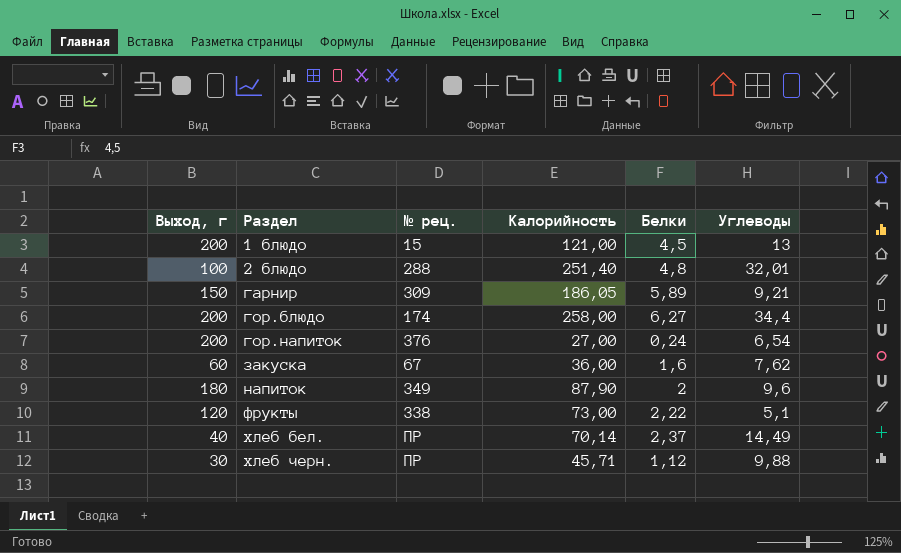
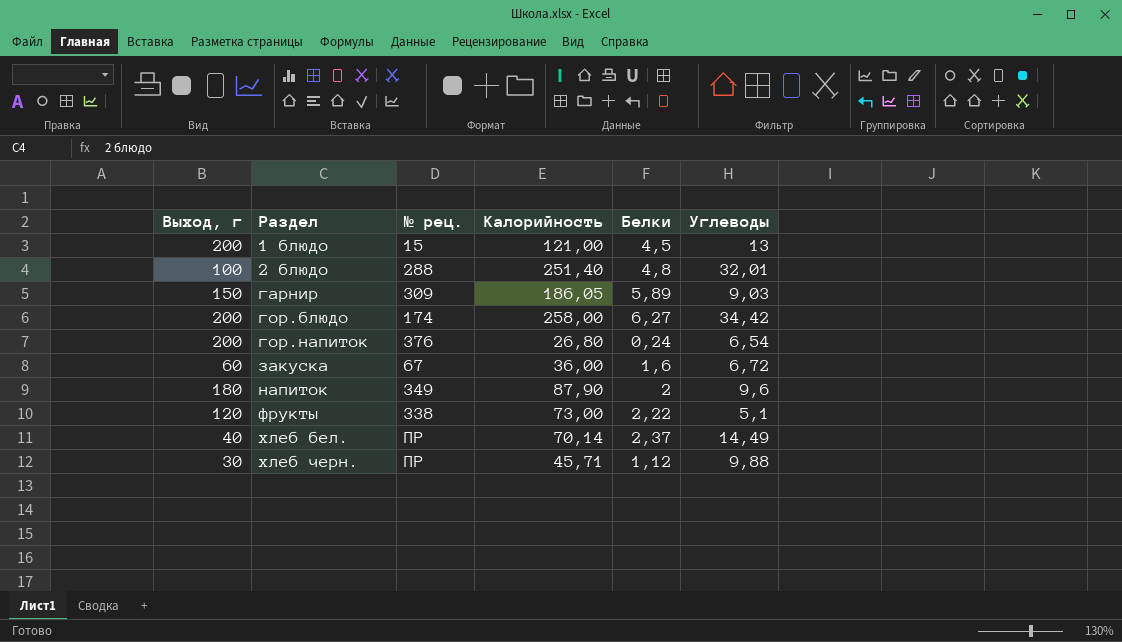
гарнир | Углеводы: 9,21 -> 9,03
гор.блюдо | Углеводы: 34,4 -> 34,42
гор.напиток | Калорийность: 27,00 -> 26,80
закуска | Углеводы: 7,62 -> 6,72

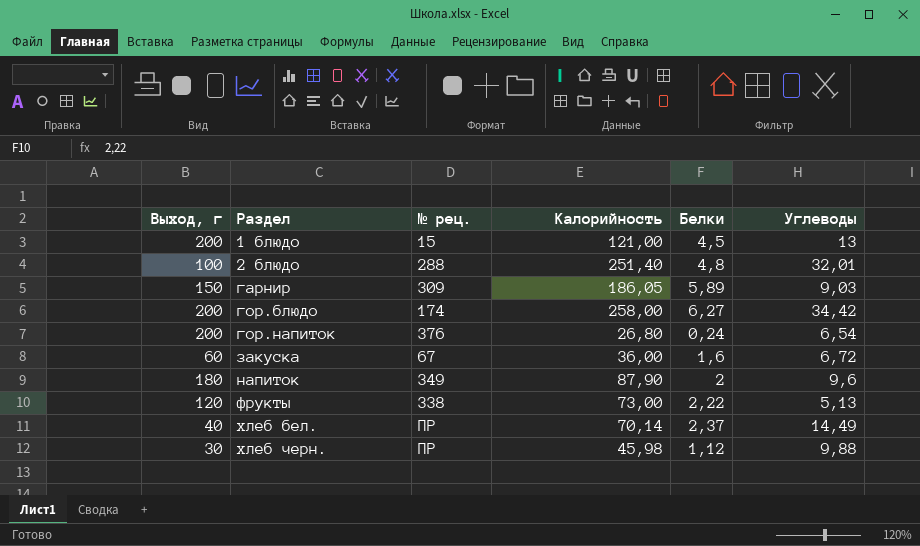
фрукты | Углеводы: 5,1 -> 5,13
хлеб черн. | Калорийность: 45,71 -> 45,98

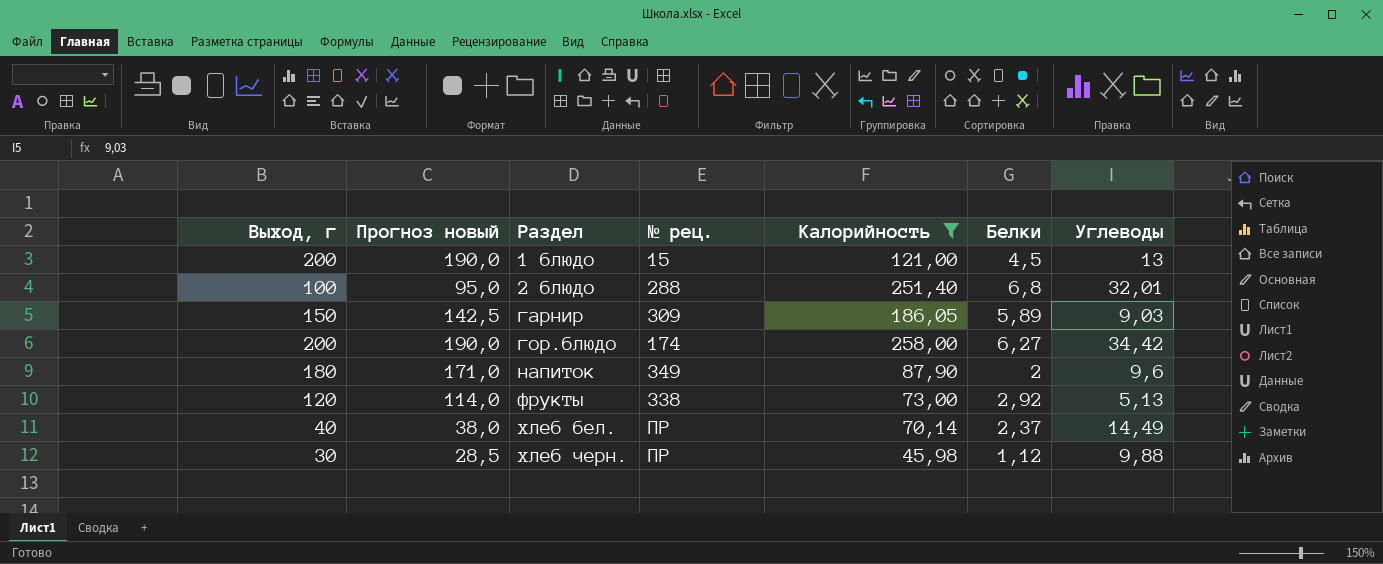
filter: none -> Калорийность >= 45,98
column Прогноз новый | formula: none -> [Выход, г] * 0,95
2 блюдо | Белки: 4,8 -> 6,8
фрукты | Белки: 2,22 -> 2,92

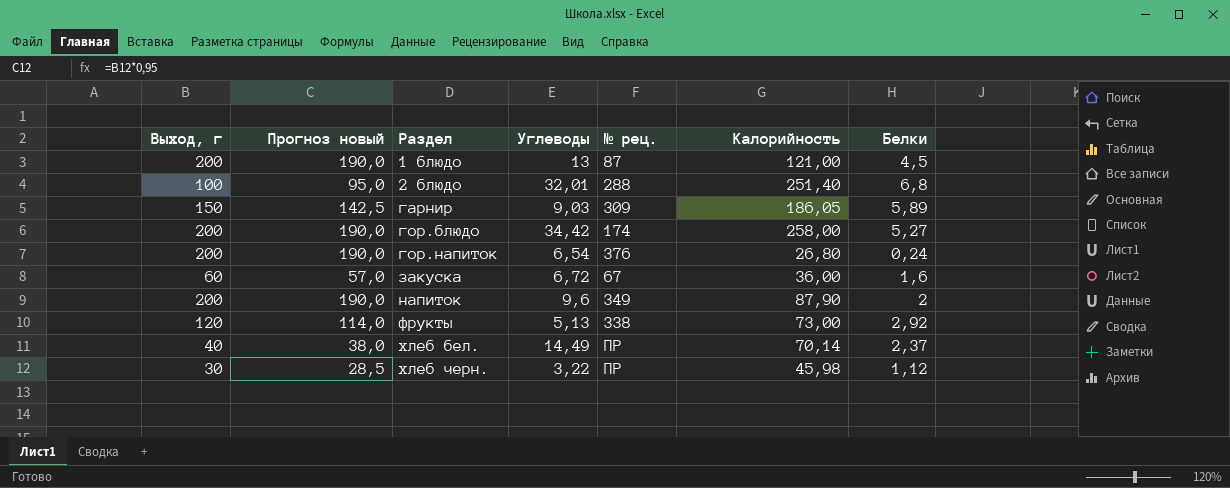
filter: Калорийность >= 45,98 -> none
column Углеводы | position: 7 -> 4
1 блюдо | № рец.: 15 -> 87
гор.блюдо | Белки: 6,27 -> 5,27
напиток | Выход, г: 180 -> 200
напиток | Прогноз новый: 171,0 -> 190,0
хлеб черн. | Углеводы: 9,88 -> 3,22

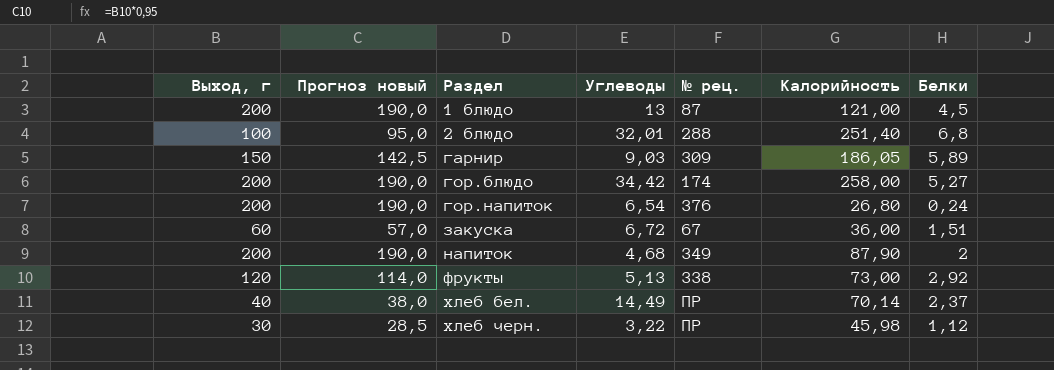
закуска | Белки: 1,6 -> 1,51
напиток | Углеводы: 9,6 -> 4,68

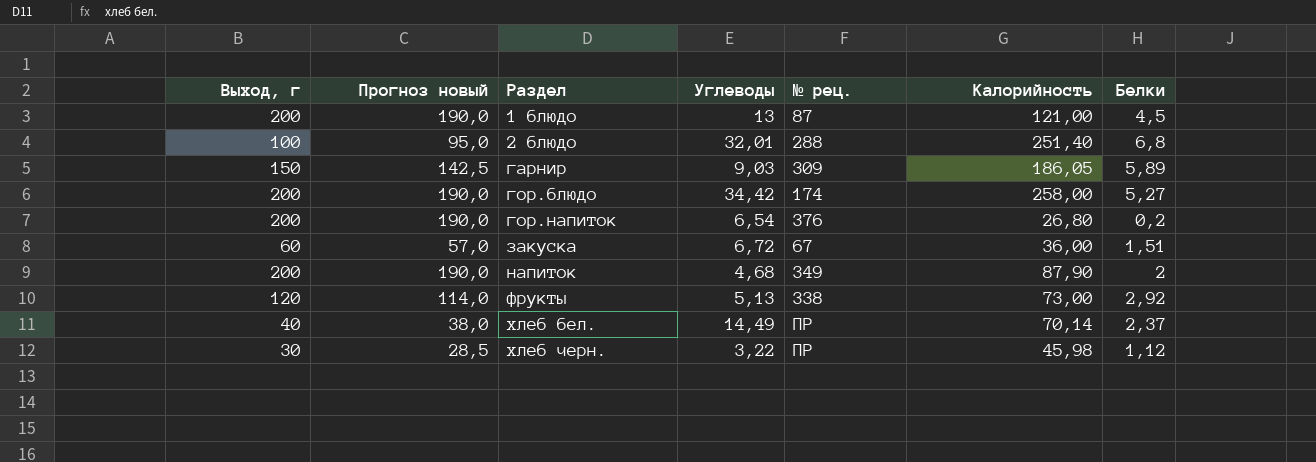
гор.напиток | Белки: 0,24 -> 0,2

